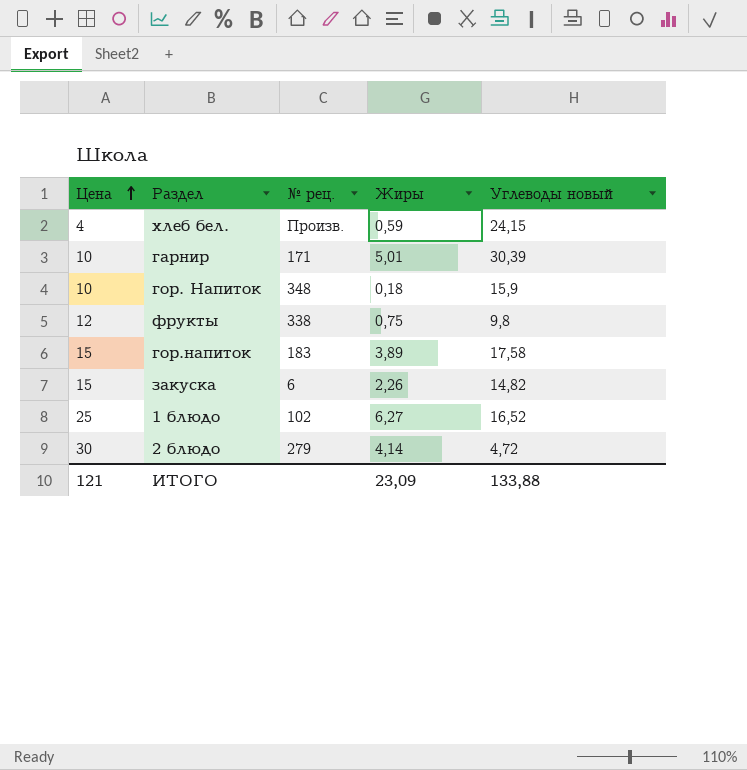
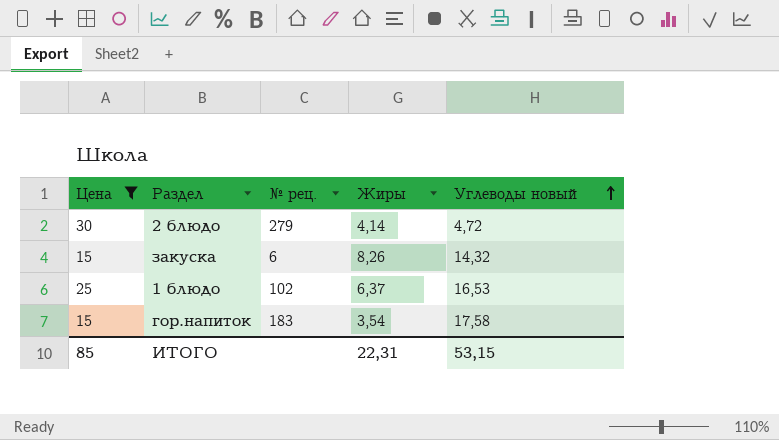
filter: none -> Цена >= 15
row order: Цена ascending -> Углеводы новый ascending
закуска | Жиры: 2,26 -> 8,26
закуска | Углеводы новый: 14,82 -> 14,32
1 блюдо | Жиры: 6,27 -> 6,37
1 блюдо | Углеводы новый: 16,52 -> 16,53
гор.напиток | Жиры: 3,89 -> 3,54
ИТОГО | Цена: 121 -> 85
ИТОГО | Жиры: 23,09 -> 22,31
ИТОГО | Углеводы новый: 133,88 -> 53,15

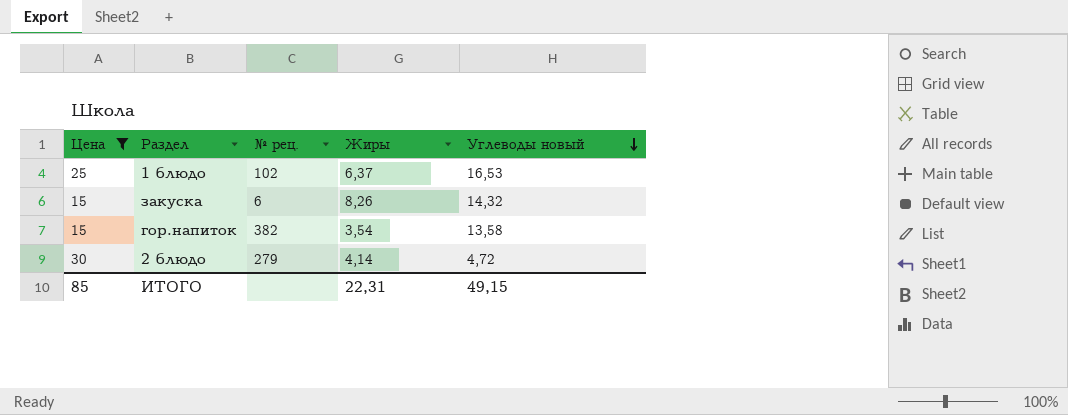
row order: Углеводы новый ascending -> Углеводы новый descending
гор.напиток | № рец.: 183 -> 382
гор.напиток | Углеводы новый: 17,58 -> 13,58
ИТОГО | Углеводы новый: 53,15 -> 49,15

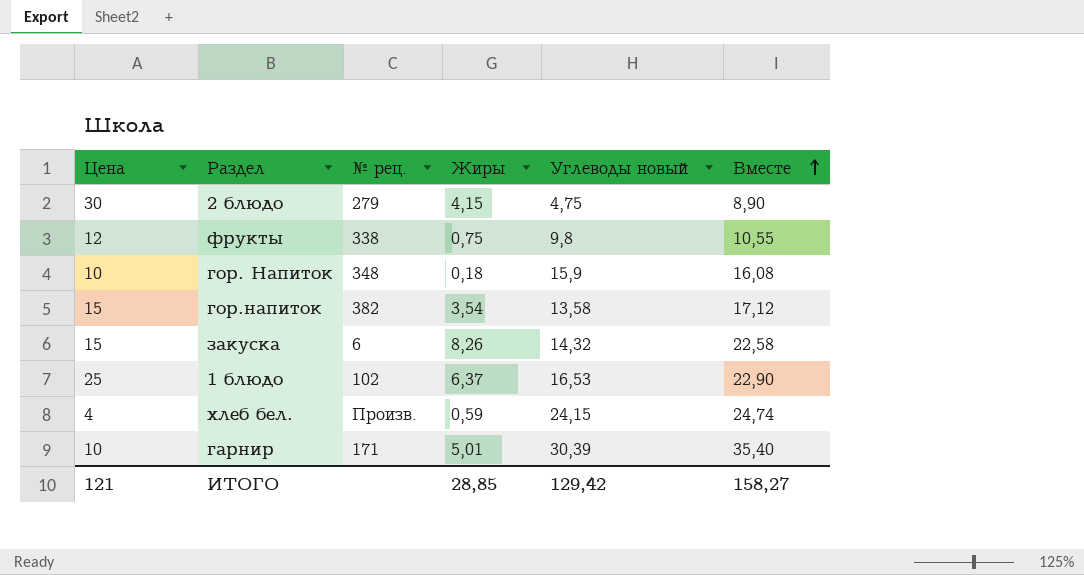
filter: Цена >= 15 -> none
row order: Углеводы новый descending -> Вместе ascending
column Вместе | formula: none -> [Жиры] + [Углеводы новый]
2 блюдо | Жиры: 4,14 -> 4,15
2 блюдо | Углеводы новый: 4,72 -> 4,75
ИТОГО | Цена: 85 -> 121
ИТОГО | Жиры: 22,31 -> 28,85
ИТОГО | Углеводы новый: 49,15 -> 129,42

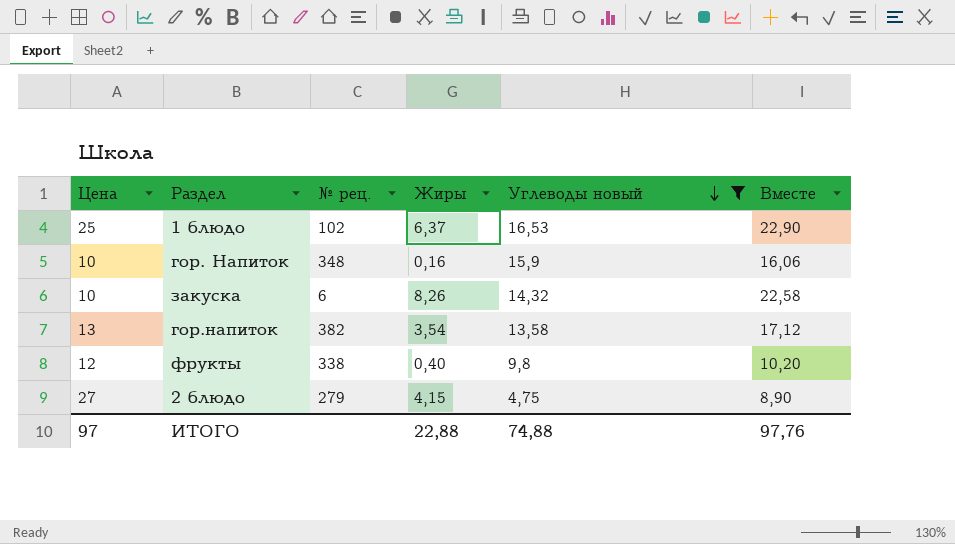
filter: none -> Углеводы новый <= 16,53
row order: Вместе ascending -> Углеводы новый descending
гор. Напиток | Жиры: 0,18 -> 0,16
гор. Напиток | Вместе: 16,08 -> 16,06
закуска | Цена: 15 -> 10
гор.напиток | Цена: 15 -> 13
фрукты | Жиры: 0,75 -> 0,40
фрукты | Вместе: 10,55 -> 10,20
2 блюдо | Цена: 30 -> 27
ИТОГО | Цена: 121 -> 97
ИТОГО | Жиры: 28,85 -> 22,88
ИТОГО | Углеводы новый: 129,42 -> 74,88
ИТОГО | Вместе: 158,27 -> 97,76

